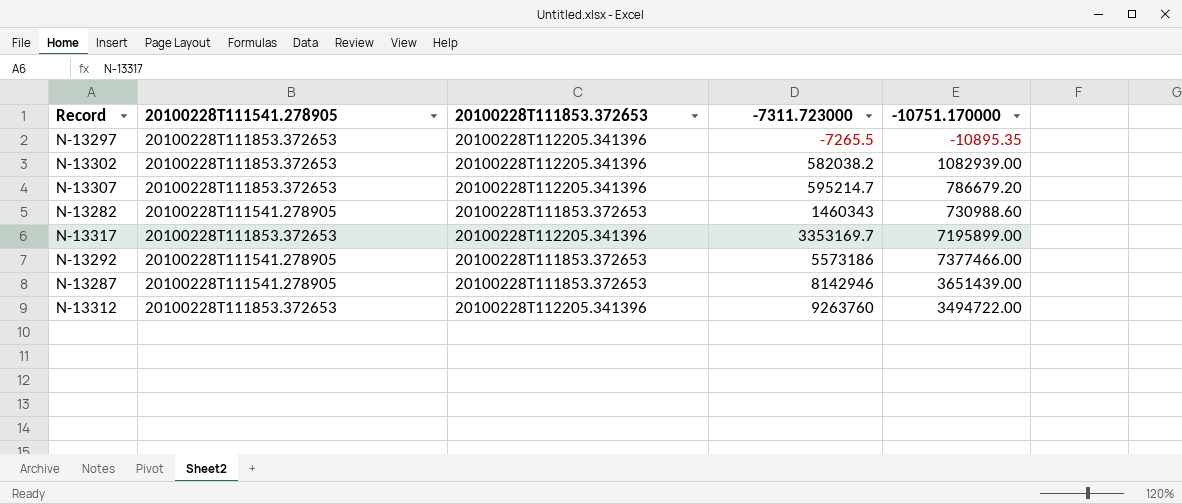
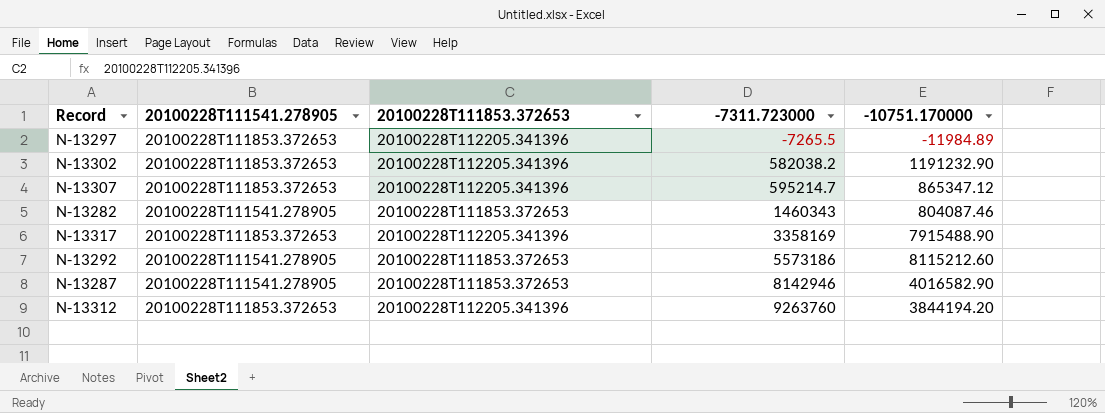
N-13297 | -10751.170000: -10895.35 -> -11984.89
N-13302 | -10751.170000: 1082939.00 -> 1191232.90
N-13307 | -10751.170000: 786679.20 -> 865347.12
N-13282 | -10751.170000: 730988.60 -> 804087.46
N-13317 | -7311.723000: 3353169.7 -> 3358169
N-13317 | -10751.170000: 7195899.00 -> 7915488.90
N-13292 | -10751.170000: 7377466.00 -> 8115212.60
N-13287 | -10751.170000: 3651439.00 -> 4016582.90
N-13312 | -10751.170000: 3494722.00 -> 3844194.20

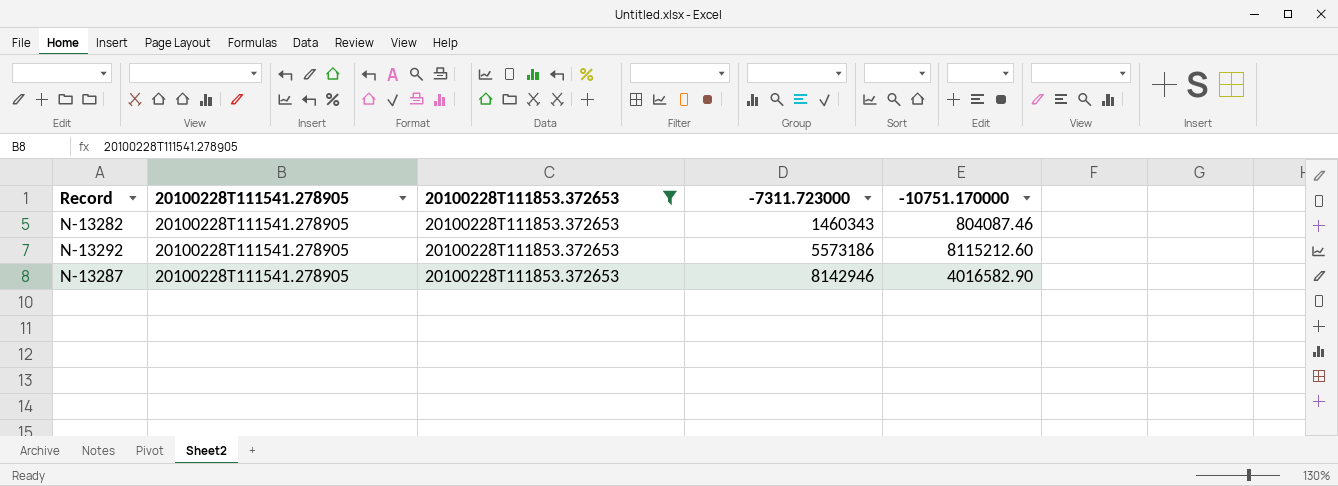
filter: none -> 20100228T111853.372653 = 20100228T111853.372653

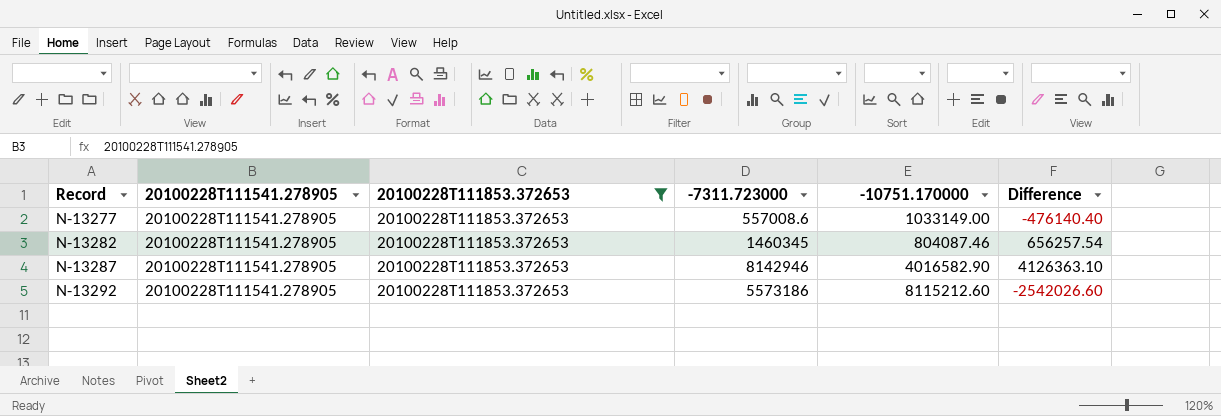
row order: -7311.723000 ascending -> Record ascending
column Difference | formula: none -> [-7311.723000] - [-10751.170000]
row N-13277: none -> 20100228T111541.278905 | 20100228T111853.372653 | 557008.6 | 1033149.00 | -476140.40
N-13282 | -7311.723000: 1460343 -> 1460345

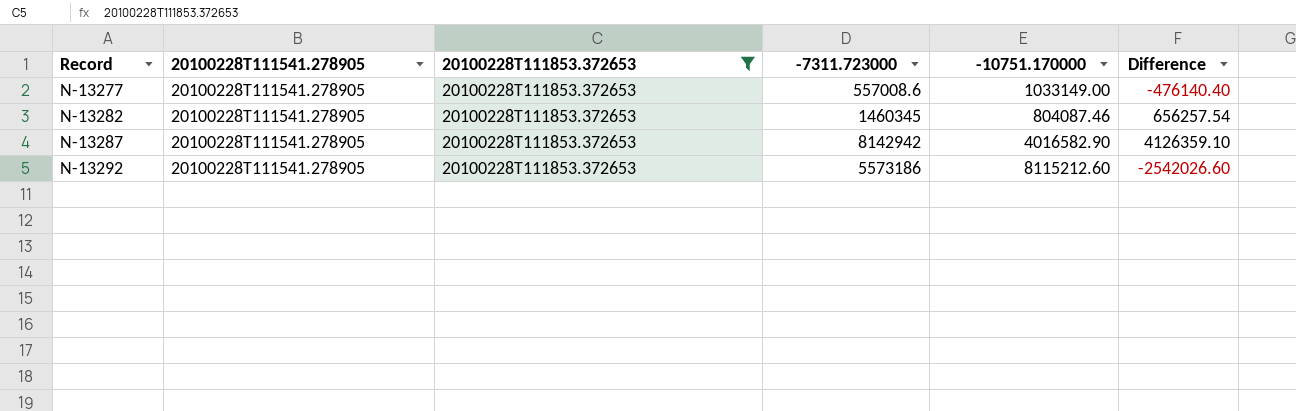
N-13287 | -7311.723000: 8142946 -> 8142942
N-13287 | Difference: 4126363.10 -> 4126359.10

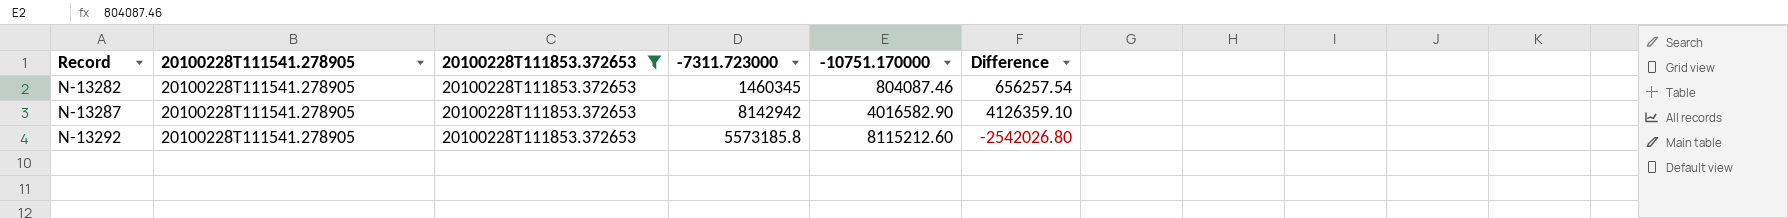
row N-13277: 20100228T111541.278905 | 20100228T111853.372653 | 557008.6 | 1033149.00 | -476140.40 -> none
N-13292 | -7311.723000: 5573186 -> 5573185.8
N-13292 | Difference: -2542026.60 -> -2542026.80

